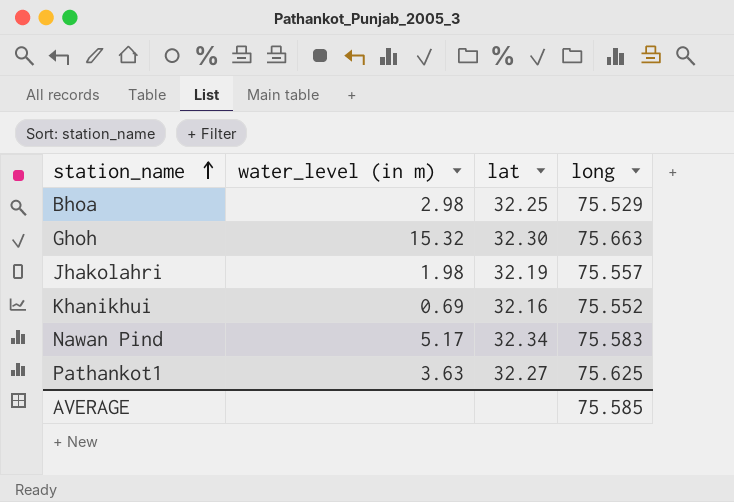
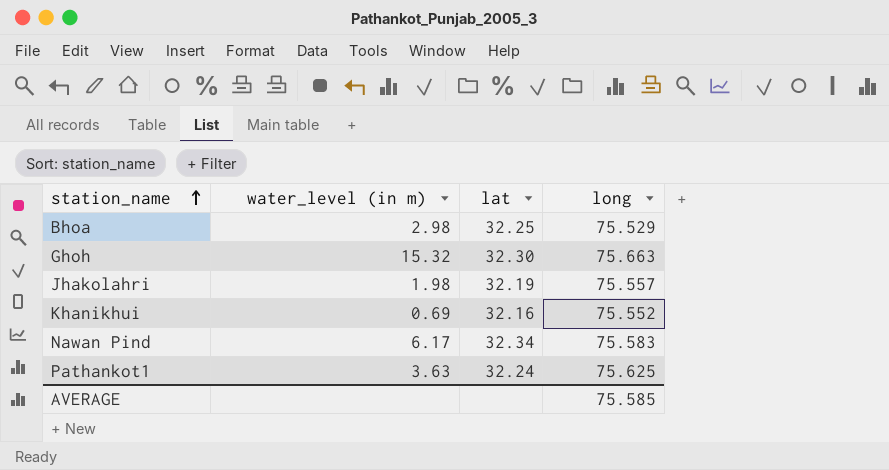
Nawan Pind | water_level (in m): 5.17 -> 6.17
Pathankot1 | lat: 32.27 -> 32.24

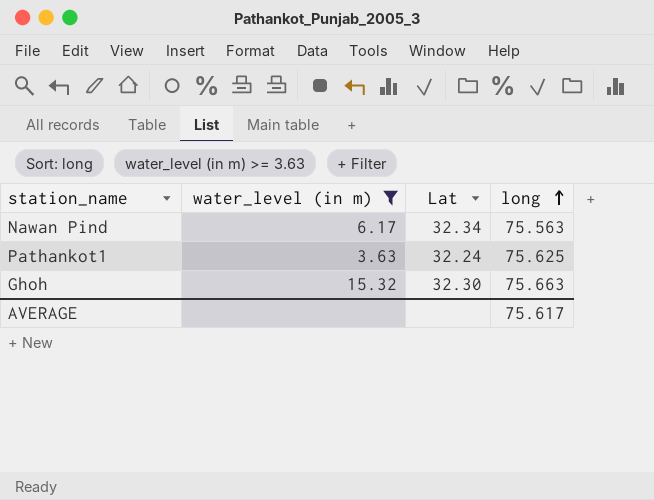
filter: none -> water_level (in m) >= 3.63
row order: station_name ascending -> long ascending
column name: lat -> Lat
Nawan Pind | long: 75.583 -> 75.563
AVERAGE | long: 75.585 -> 75.617

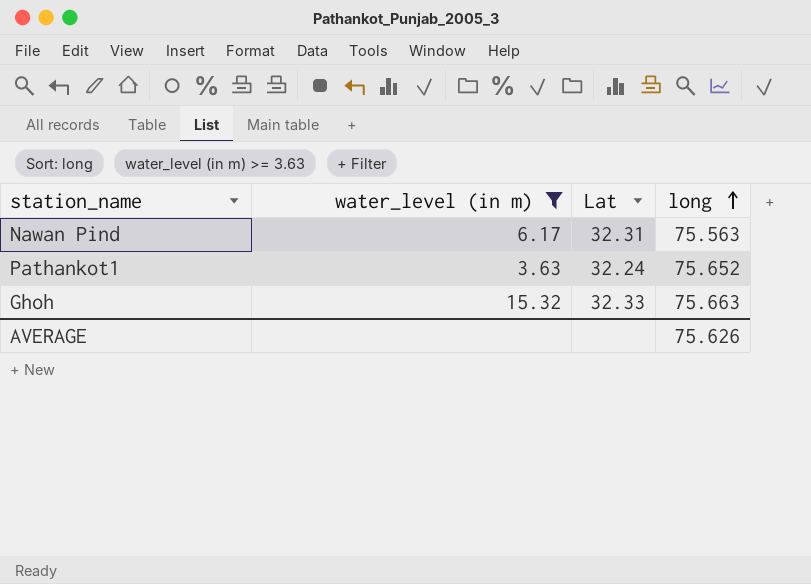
Nawan Pind | Lat: 32.34 -> 32.31
Pathankot1 | long: 75.625 -> 75.652
Ghoh | Lat: 32.30 -> 32.33
AVERAGE | long: 75.617 -> 75.626

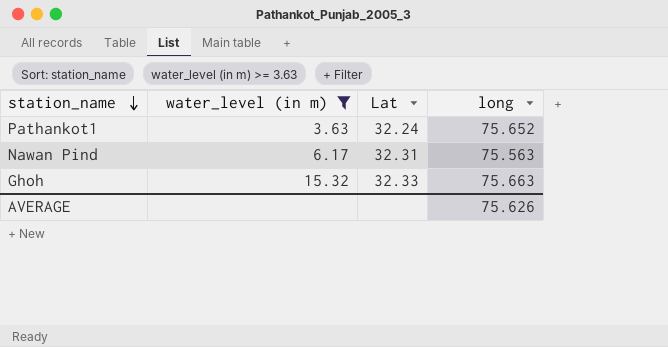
row order: long ascending -> station_name descending

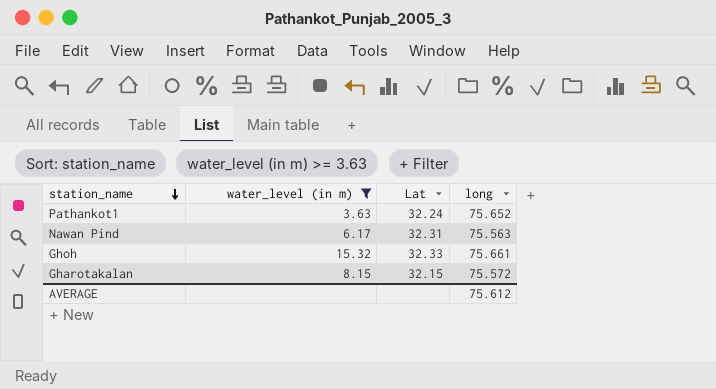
Ghoh | long: 75.663 -> 75.661
row Gharotakalan: none -> 8.15 | 32.15 | 75.572
AVERAGE | long: 75.626 -> 75.612

